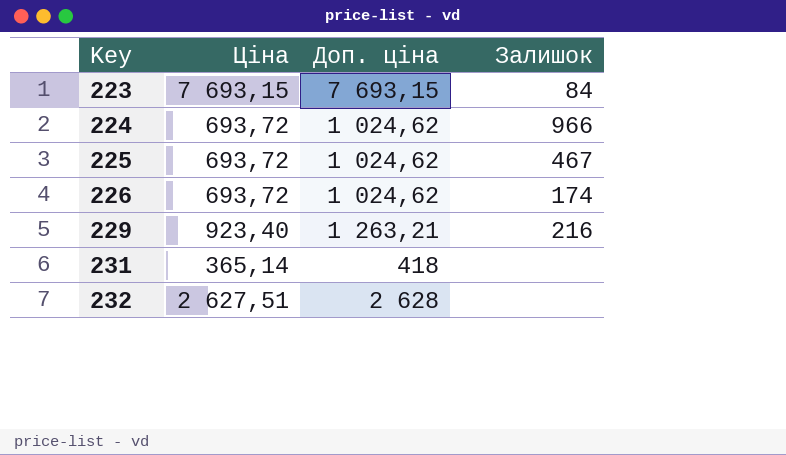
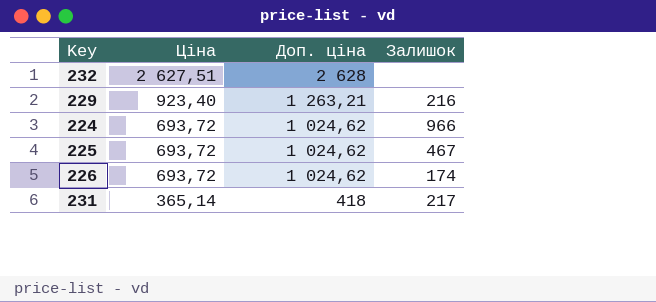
row order: Key ascending -> Ціна descending
row 223: 7 693,15 | 7 693,15 | 84 -> none
231 | Залишок: none -> 217

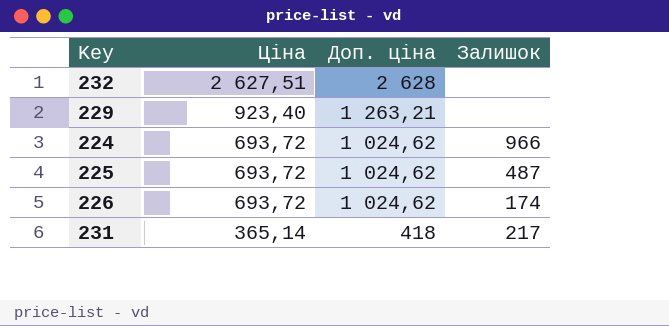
229 | Залишок: 216 -> none
225 | Залишок: 467 -> 487

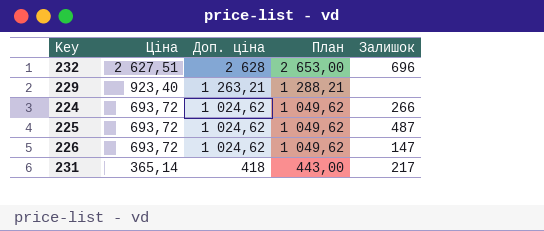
column План | formula: none -> [Доп. ціна] + 25
232 | Залишок: none -> 696
224 | Залишок: 966 -> 266
226 | Залишок: 174 -> 147

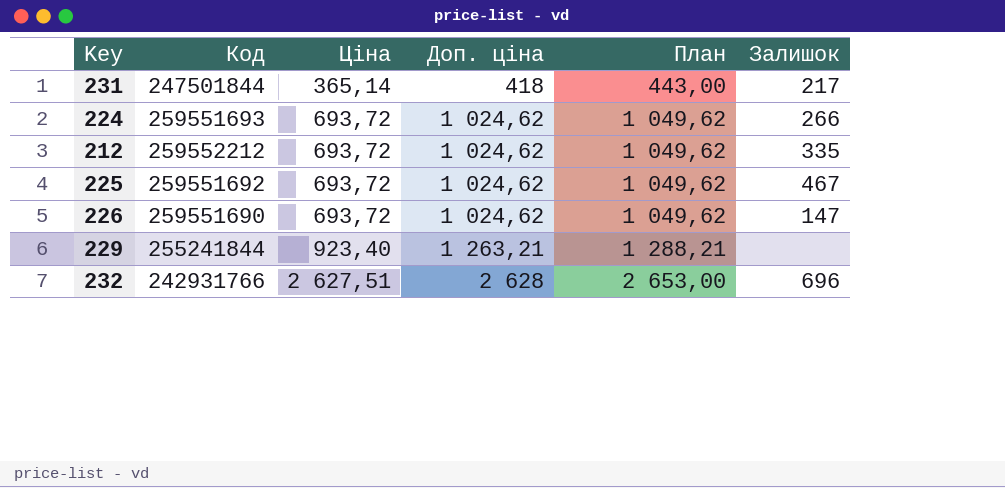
row order: Ціна descending -> Ціна ascending
column Код | position: none -> 2
row 212: none -> 259552212 | 693,72 | 1 024,62 | 1 049,62 | 335
225 | Залишок: 487 -> 467

